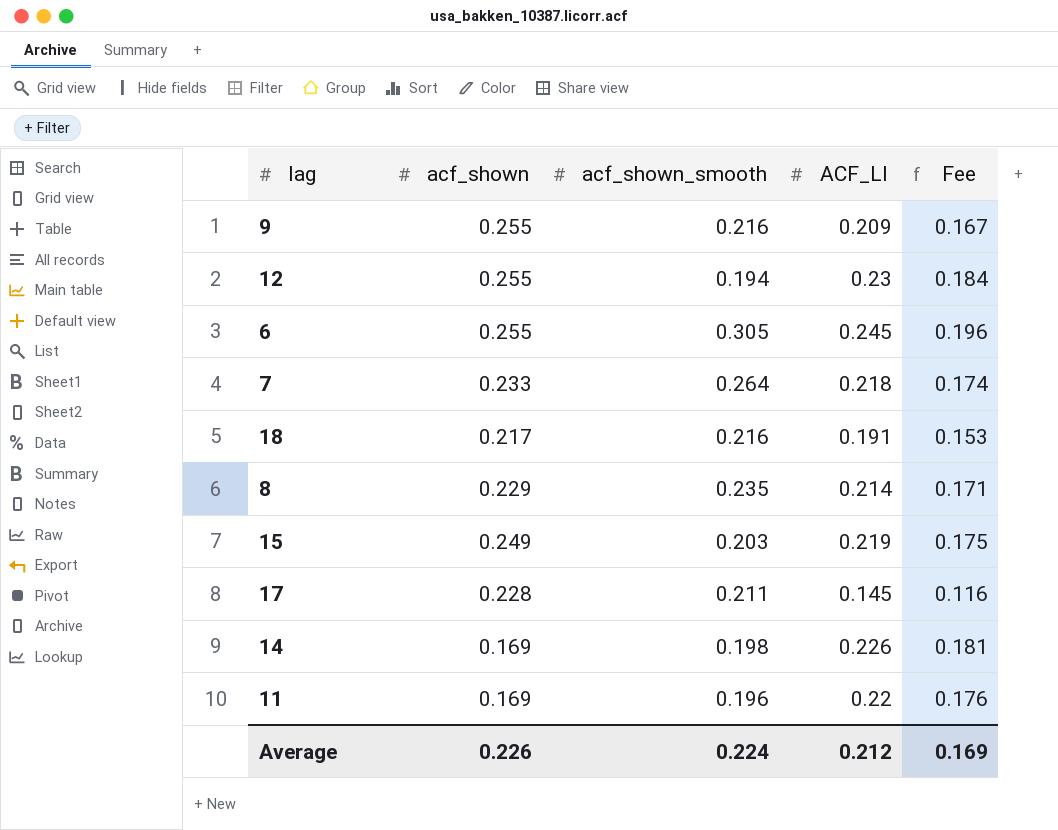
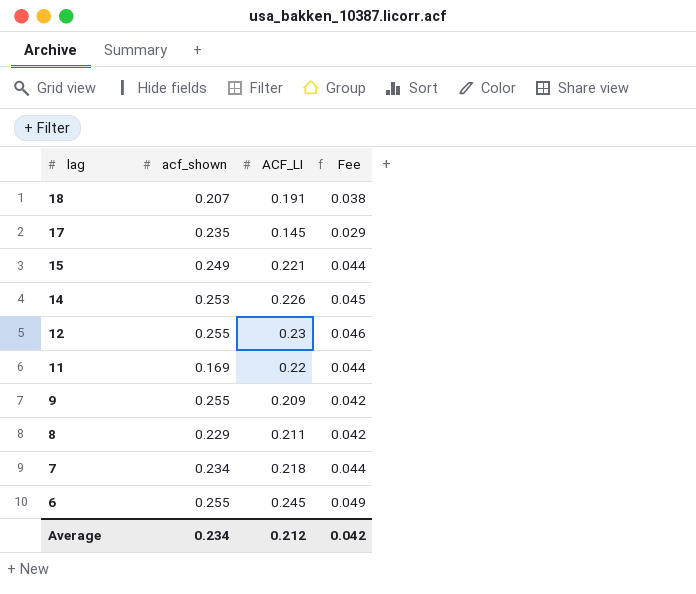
row order: none -> lag descending
column acf_shown_smooth | position: 3 -> none
column Fee | formula: [ACF_LI] * 0.8 -> [ACF_LI] * 0.2
18 | acf_shown: 0.217 -> 0.207
17 | acf_shown: 0.228 -> 0.235
15 | ACF_LI: 0.219 -> 0.221
14 | acf_shown: 0.169 -> 0.253
8 | ACF_LI: 0.214 -> 0.211
7 | acf_shown: 0.233 -> 0.234
Average | acf_shown: 0.226 -> 0.234
Average | Fee: 0.169 -> 0.042

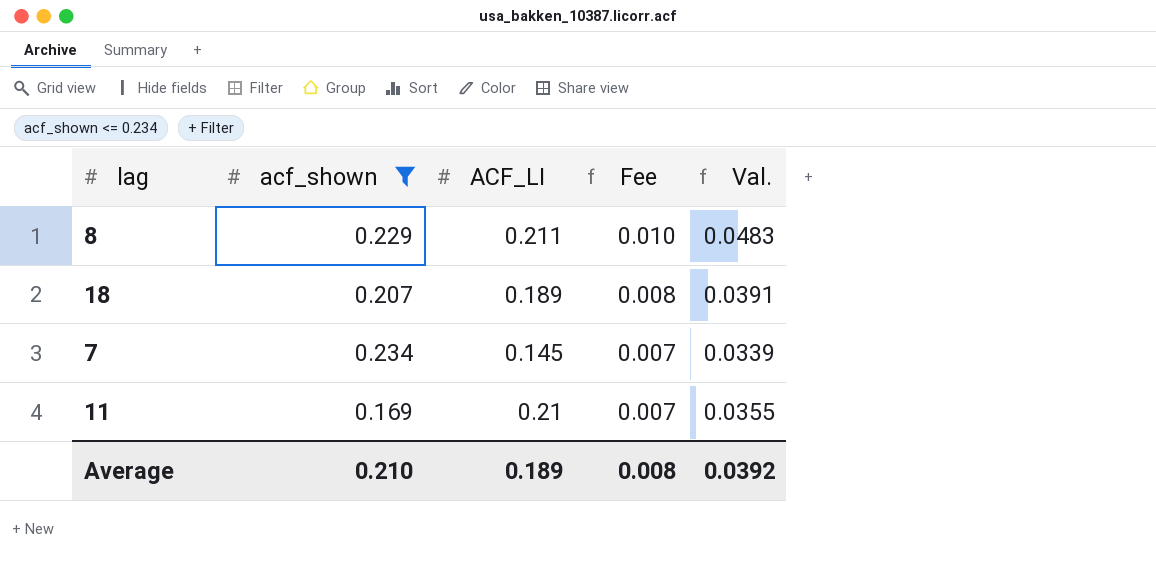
filter: none -> acf_shown <= 0.234
row order: lag descending -> Fee descending
column Fee | formula: [ACF_LI] * 0.2 -> [Val.] * 0.2
column Val. | formula: none -> [acf_shown] * [ACF_LI]
18 | ACF_LI: 0.191 -> 0.189
7 | ACF_LI: 0.218 -> 0.145
11 | ACF_LI: 0.22 -> 0.21
Average | acf_shown: 0.234 -> 0.210
Average | ACF_LI: 0.212 -> 0.189
Average | Fee: 0.042 -> 0.008

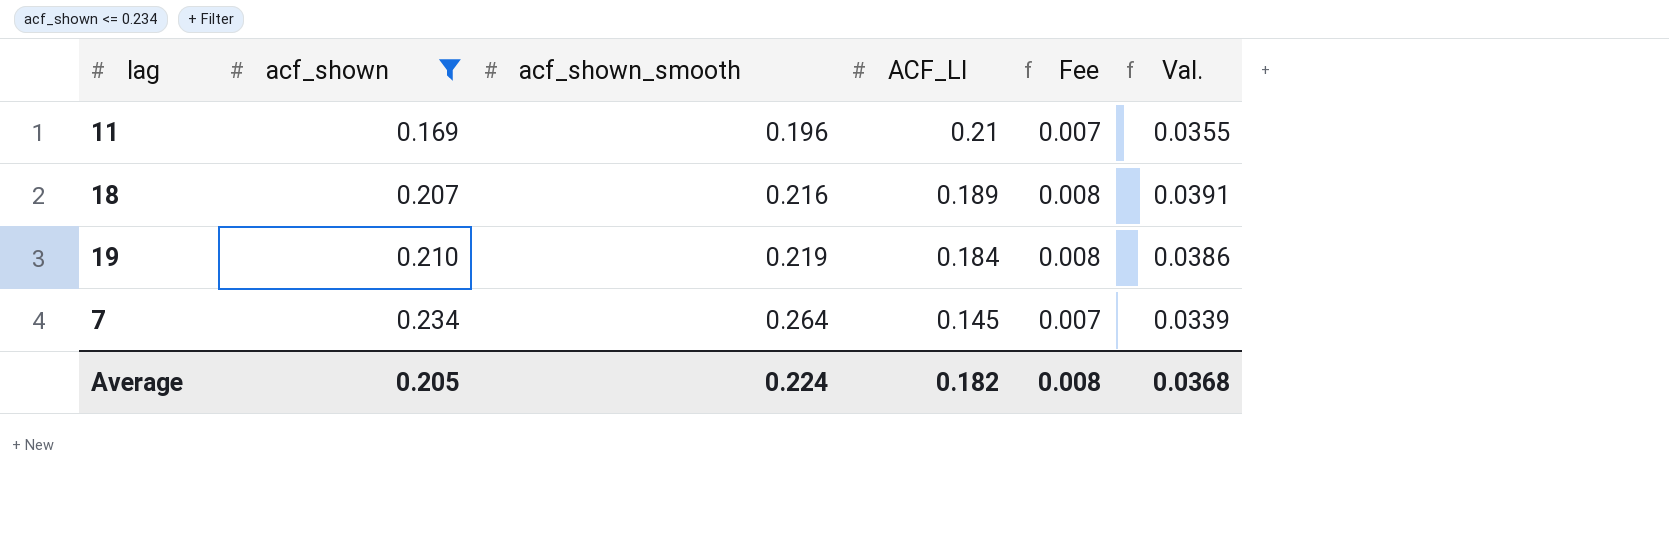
row order: Fee descending -> acf_shown ascending
column acf_shown_smooth | position: none -> 3
row 8: 0.229 | 0.211 | 0.010 | 0.0483 -> none
row 19: none -> 0.210 | 0.219 | 0.184 | 0.008 | 0.0386
Average | acf_shown: 0.210 -> 0.205
Average | ACF_LI: 0.189 -> 0.182
Average | Val.: 0.0392 -> 0.0368

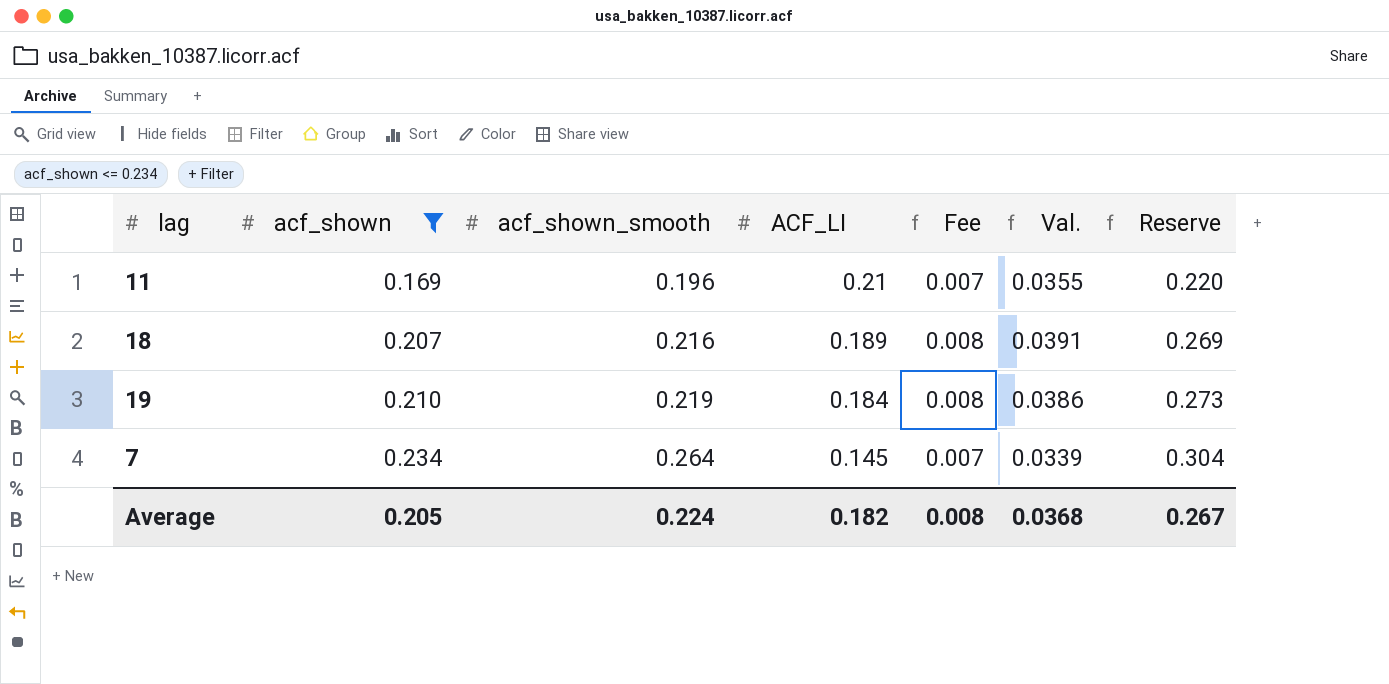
column Reserve | formula: none -> [acf_shown] * 1.3

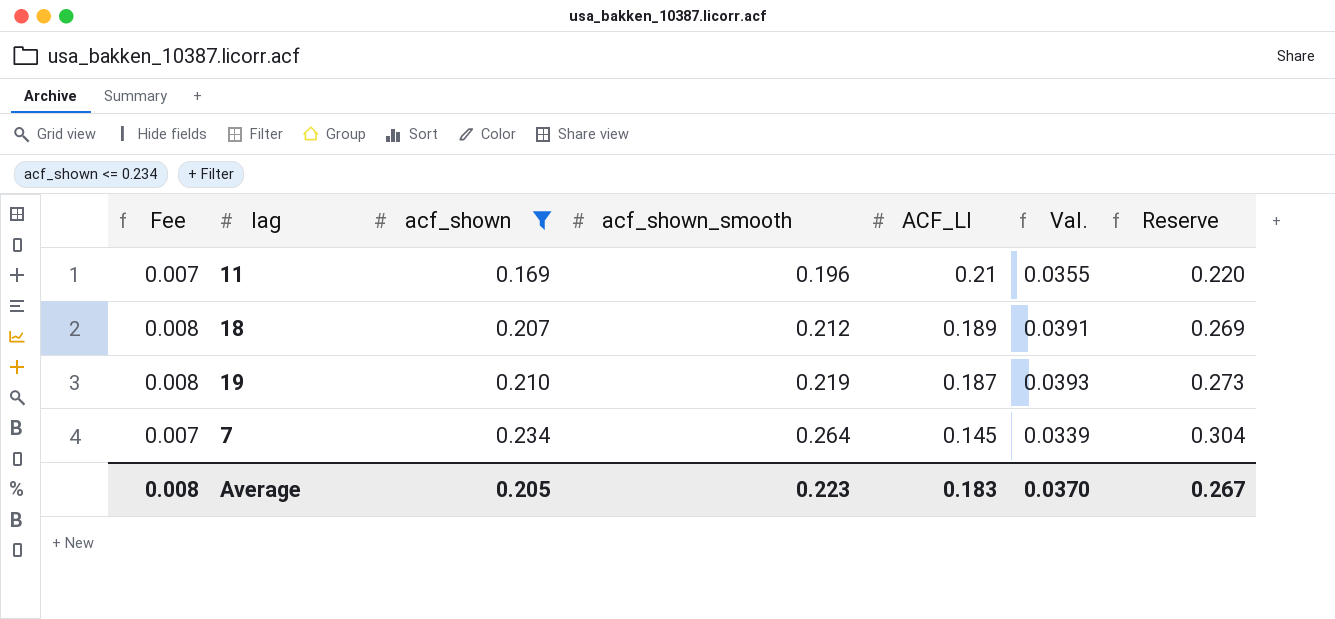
column Fee | position: 5 -> 1
18 | acf_shown_smooth: 0.216 -> 0.212
19 | ACF_LI: 0.184 -> 0.187
19 | Val.: 0.0386 -> 0.0393
Average | acf_shown_smooth: 0.224 -> 0.223
Average | ACF_LI: 0.182 -> 0.183
Average | Val.: 0.0368 -> 0.0370

